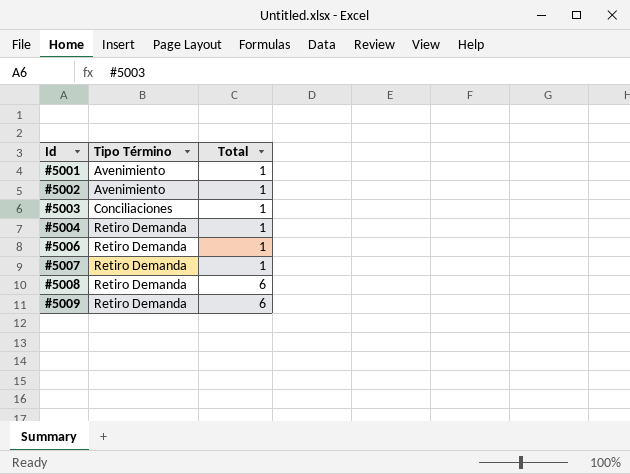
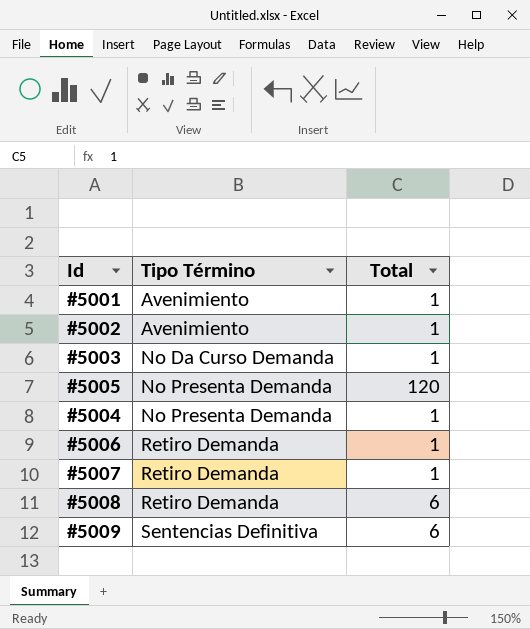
#5003 | Tipo Término: Conciliaciones -> No Da Curso Demanda
row #5005: none -> No Presenta Demanda | 120
#5004 | Tipo Término: Retiro Demanda -> No Presenta Demanda
#5009 | Tipo Término: Retiro Demanda -> Sentencias Definitiva

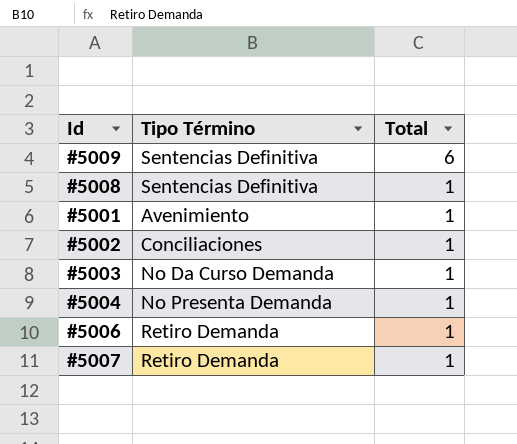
row order: Tipo Término ascending -> Total descending
row #5005: No Presenta Demanda | 120 -> none
#5008 | Tipo Término: Retiro Demanda -> Sentencias Definitiva
#5008 | Total: 6 -> 1
#5002 | Tipo Término: Avenimiento -> Conciliaciones

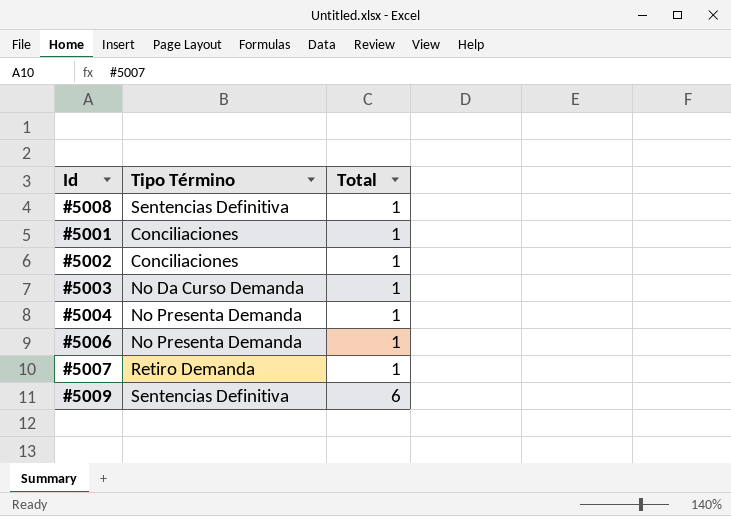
row order: Total descending -> Total ascending
#5001 | Tipo Término: Avenimiento -> Conciliaciones
#5006 | Tipo Término: Retiro Demanda -> No Presenta Demanda

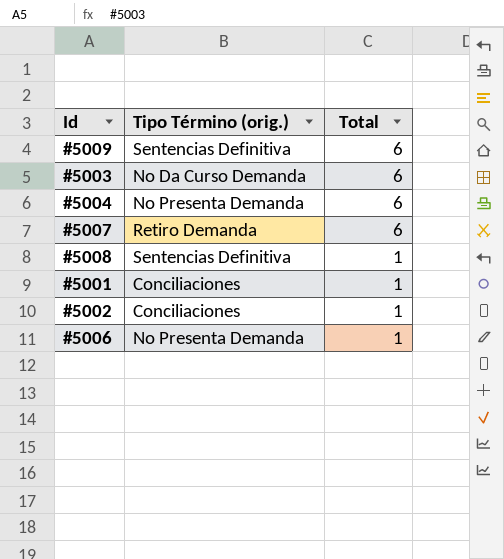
row order: Total ascending -> Total descending
column name: Tipo Término -> Tipo Término (orig.)
#5003 | Total: 1 -> 6
#5004 | Total: 1 -> 6
#5007 | Total: 1 -> 6

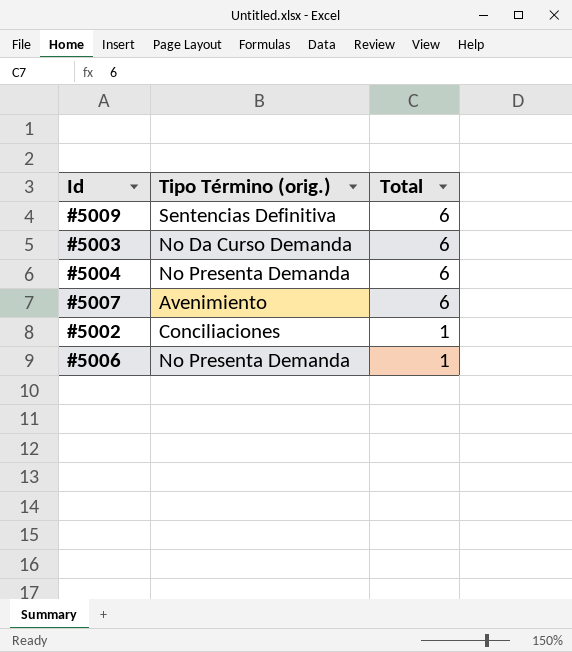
row #5008: Sentencias Definitiva | 1 -> none
row #5001: Conciliaciones | 1 -> none
#5007 | Tipo Término (orig.): Retiro Demanda -> Avenimiento

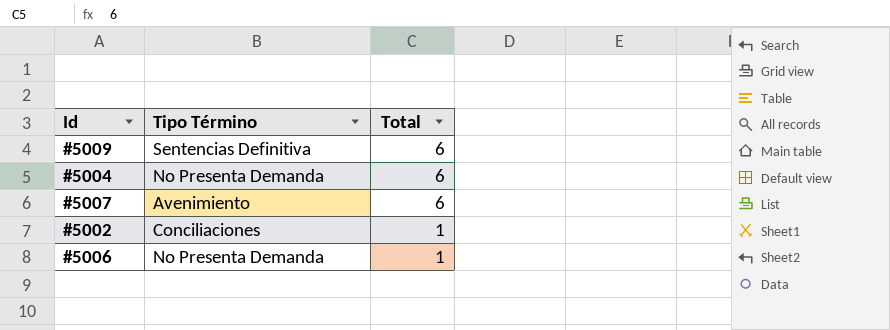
column name: Tipo Término (orig.) -> Tipo Término
row #5003: No Da Curso Demanda | 6 -> none

